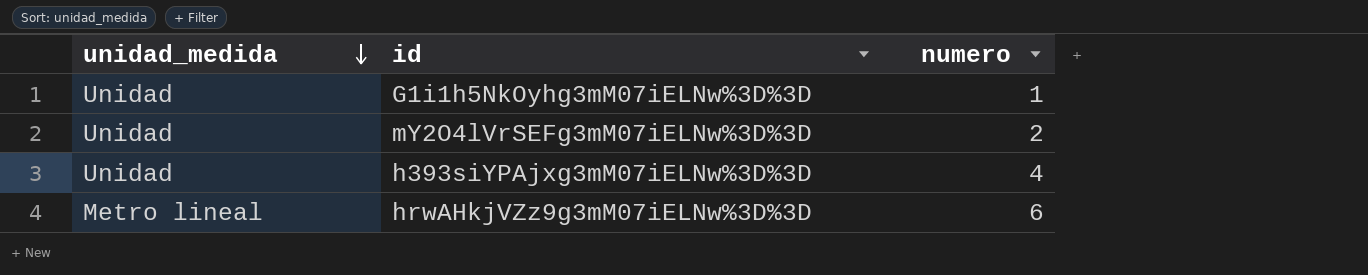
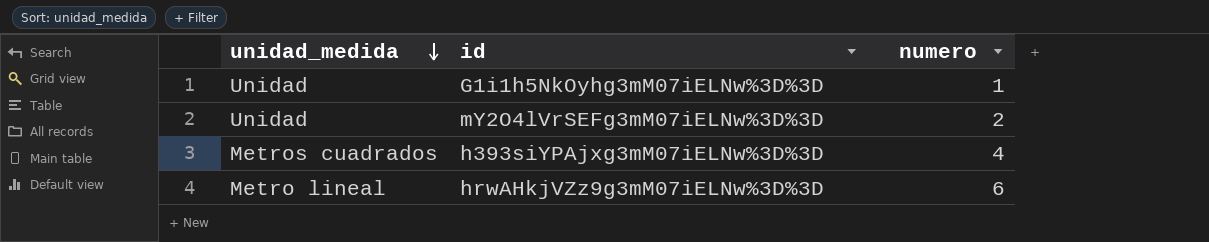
h393siYPAjxg3mM07iELNw%3D%3D | unidad_medida: Unidad -> Metros cuadrados

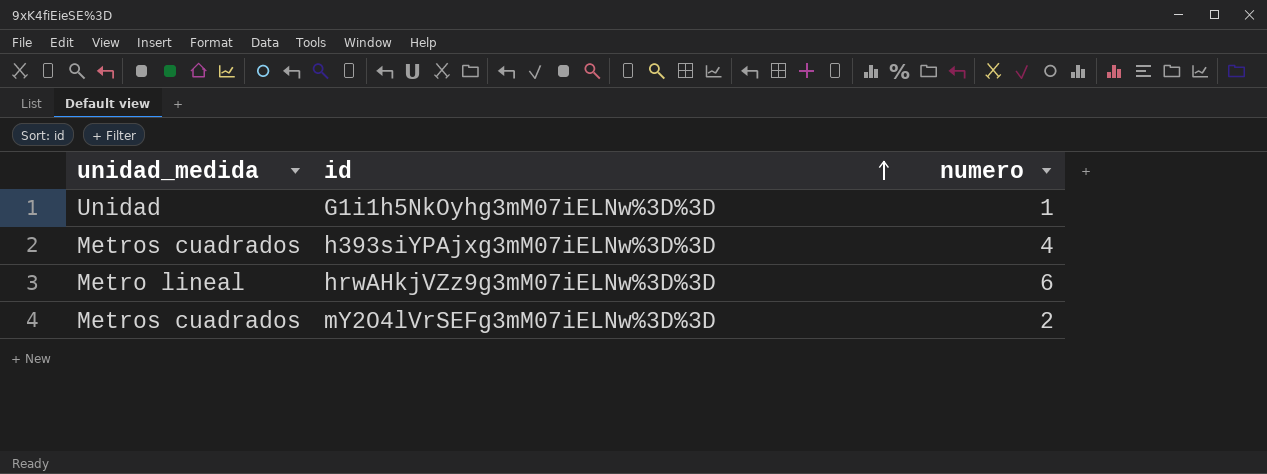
row order: unidad_medida descending -> id ascending
mY2O4lVrSEFg3mM07iELNw%3D%3D | unidad_medida: Unidad -> Metros cuadrados

